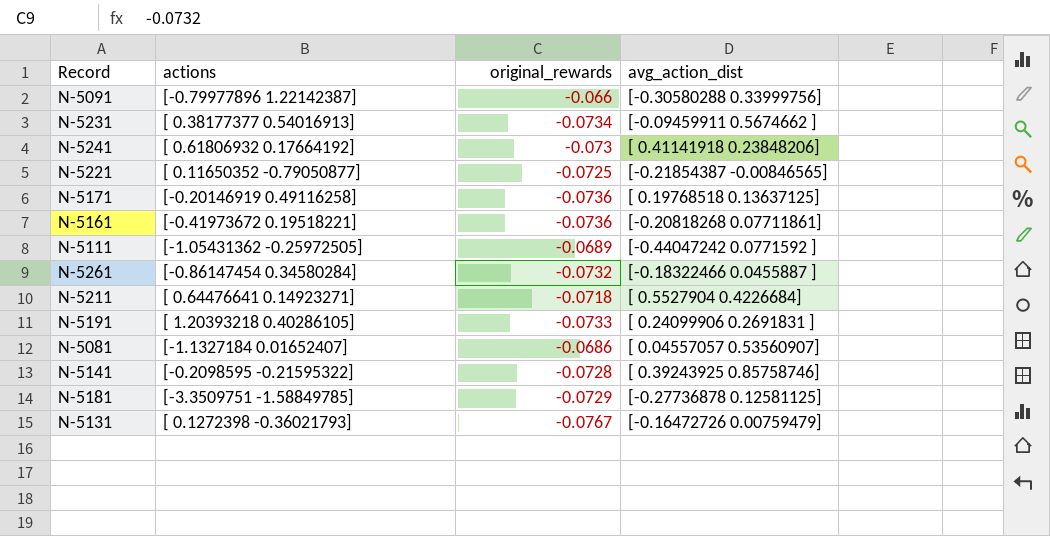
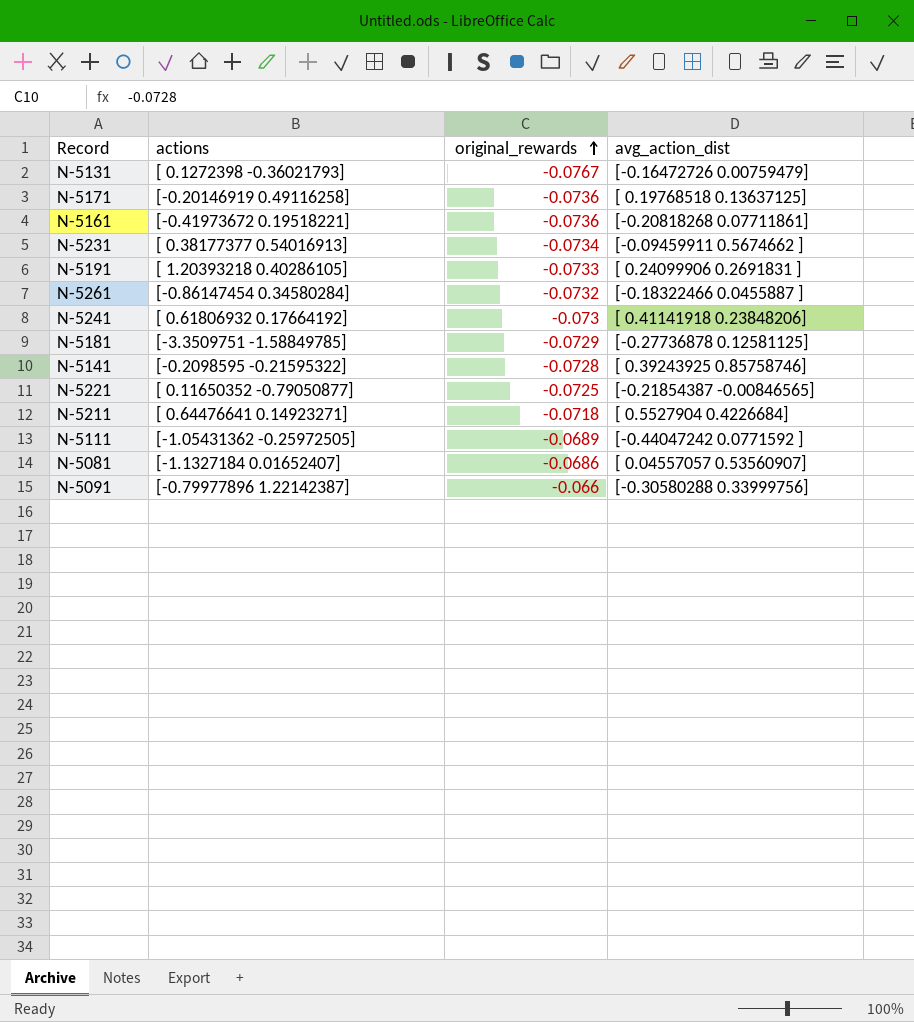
row order: none -> original_rewards ascending

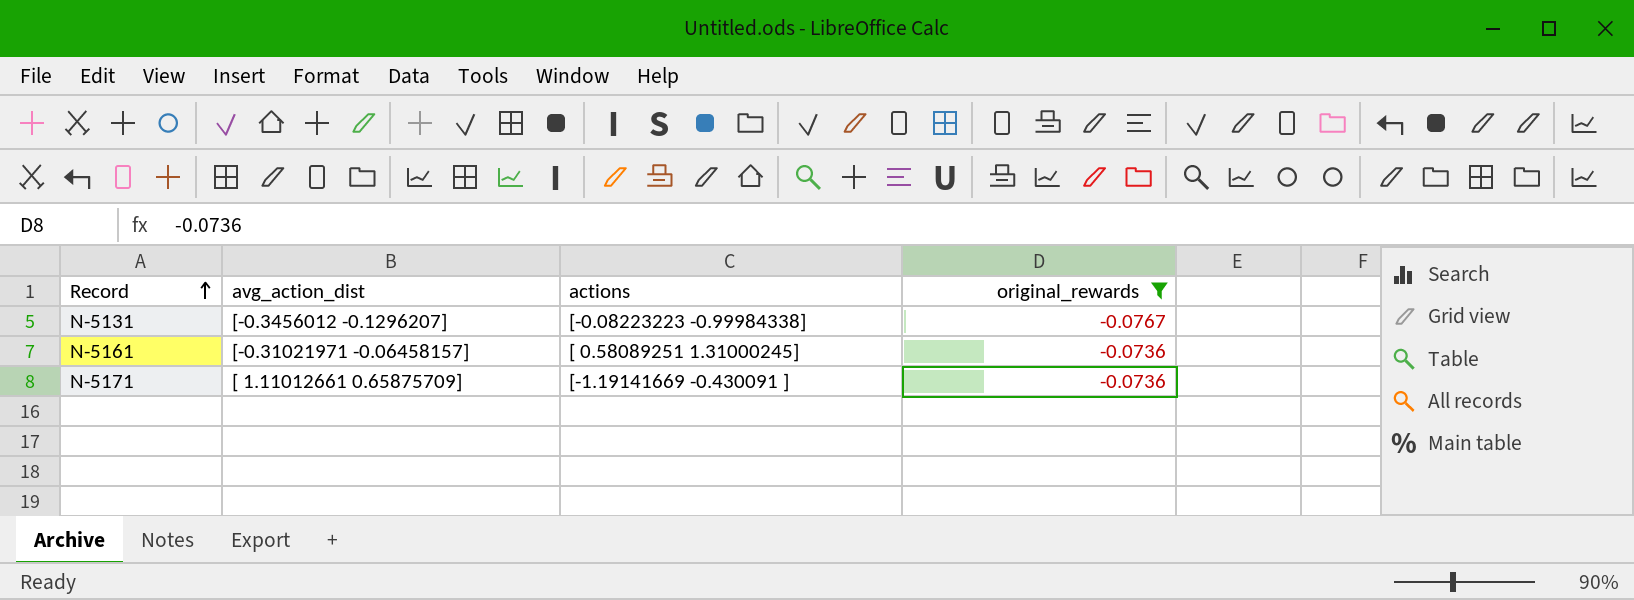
filter: none -> original_rewards <= -0.0736
row order: original_rewards ascending -> Record ascending
column avg_action_dist | position: 4 -> 2
N-5131 | avg_action_dist: [-0.16472726 0.00759479] -> [-0.3456012 -0.1296207]
N-5131 | actions: [ 0.1272398 -0.36021793] -> [-0.08223223 -0.99984338]
N-5161 | avg_action_dist: [-0.20818268 0.07711861] -> [-0.31021971 -0.06458157]
N-5161 | actions: [-0.41973672 0.19518221] -> [ 0.58089251 1.31000245]
N-5171 | avg_action_dist: [ 0.19768518 0.13637125] -> [ 1.11012661 0.65875709]
N-5171 | actions: [-0.20146919 0.49116258] -> [-1.19141669 -0.430091 ]

